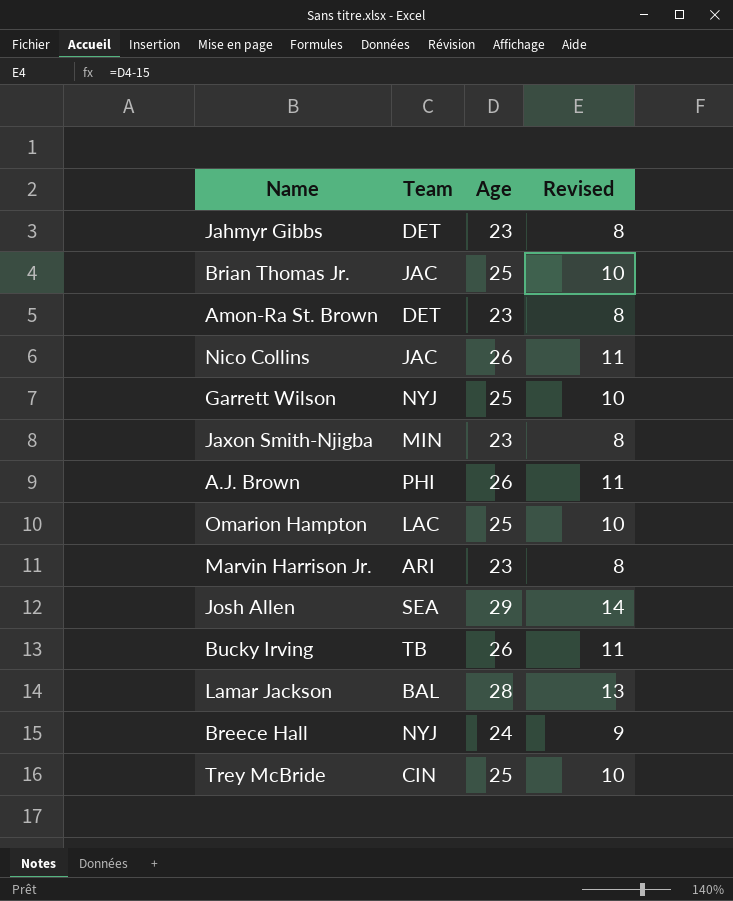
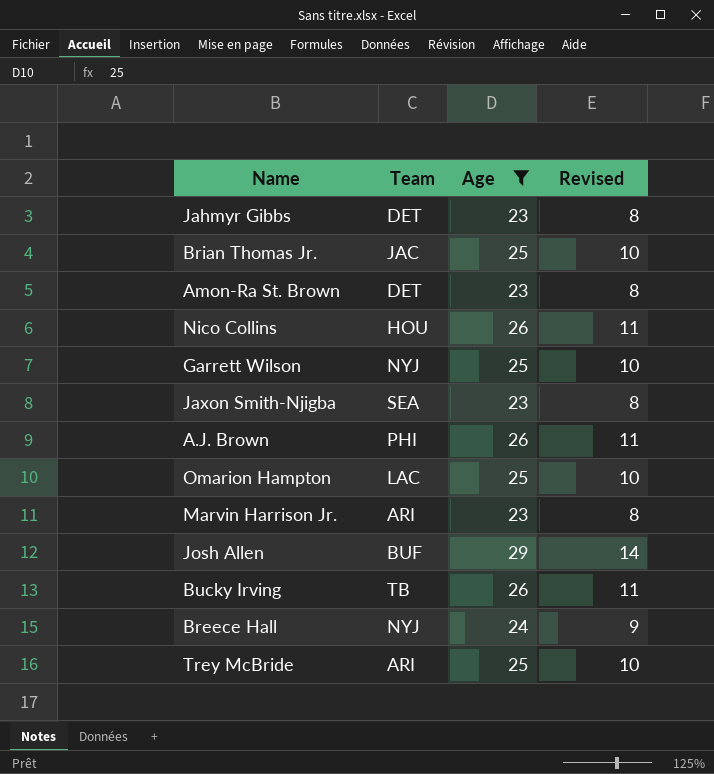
filter: none -> Age != 28
Nico Collins | Team: JAC -> HOU
Jaxon Smith-Njigba | Team: MIN -> SEA
Josh Allen | Team: SEA -> BUF
Trey McBride | Team: CIN -> ARI

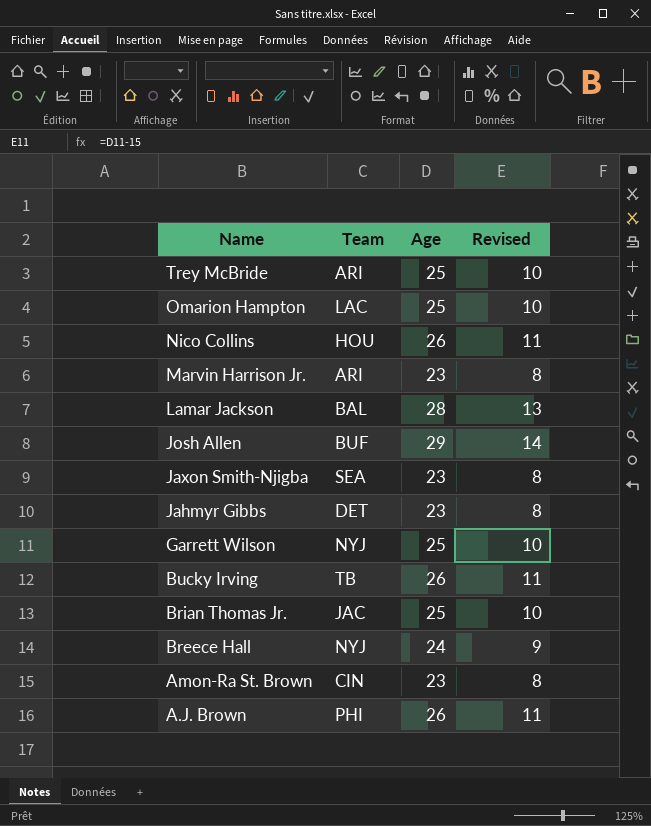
filter: Age != 28 -> none
row order: none -> Name descending
Amon-Ra St. Brown | Team: DET -> CIN

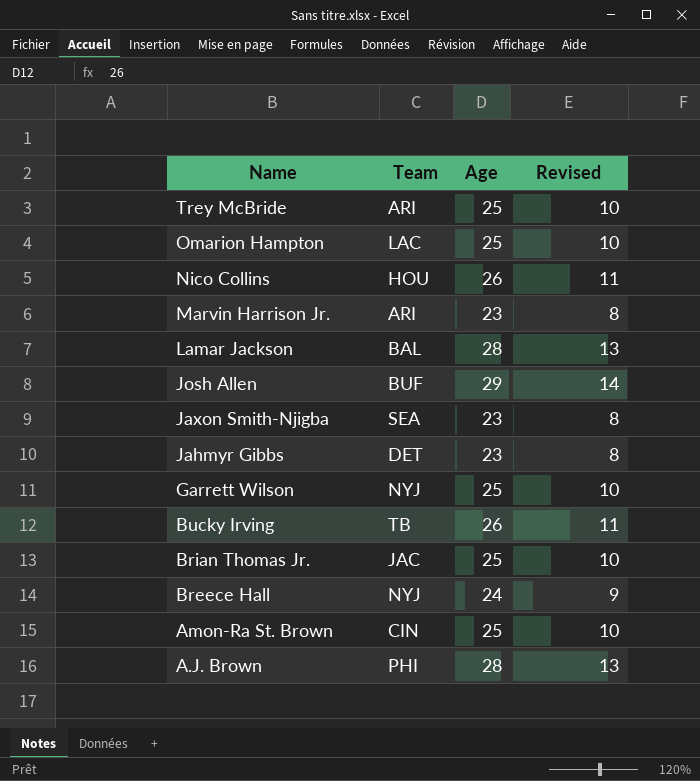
Amon-Ra St. Brown | Age: 23 -> 25
Amon-Ra St. Brown | Revised: 8 -> 10
A.J. Brown | Age: 26 -> 28
A.J. Brown | Revised: 11 -> 13

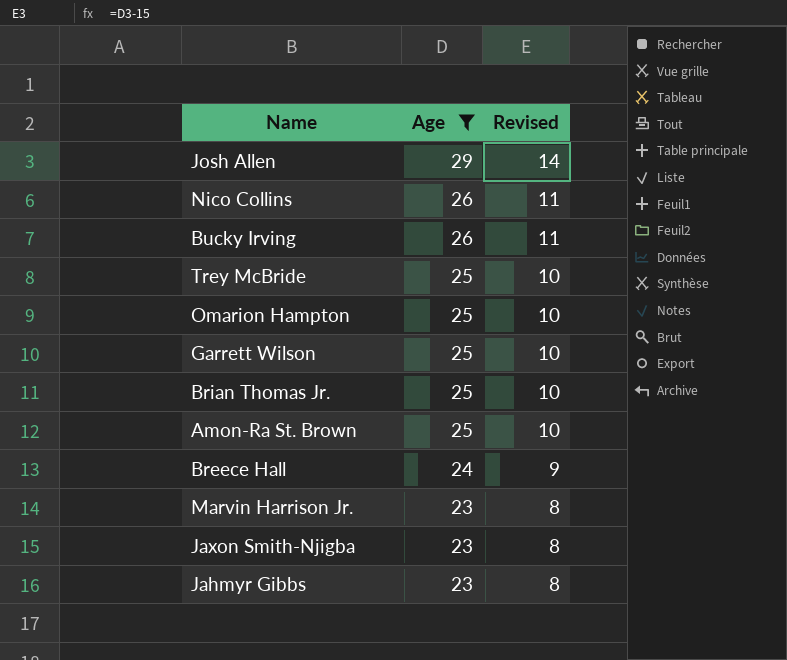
filter: none -> Age != 28
row order: Name descending -> Age descending
column Team | position: 2 -> none

